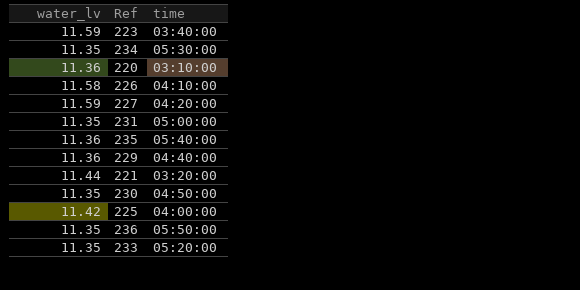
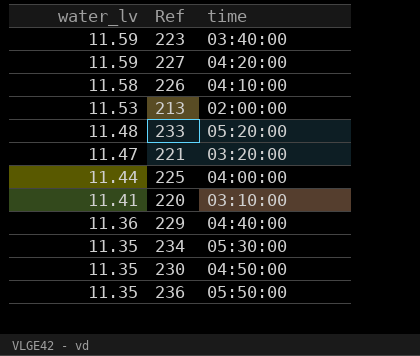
row order: none -> water_lv descending
row 231: 11.35 | 05:00:00 -> none
row 235: 11.36 | 05:40:00 -> none
row 213: none -> 11.53 | 02:00:00
233 | water_lv: 11.35 -> 11.48
221 | water_lv: 11.44 -> 11.47
225 | water_lv: 11.42 -> 11.44
220 | water_lv: 11.36 -> 11.41

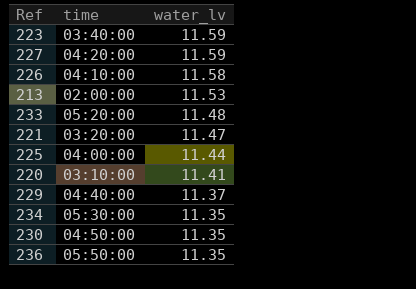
column water_lv | position: 1 -> 3
229 | water_lv: 11.36 -> 11.37

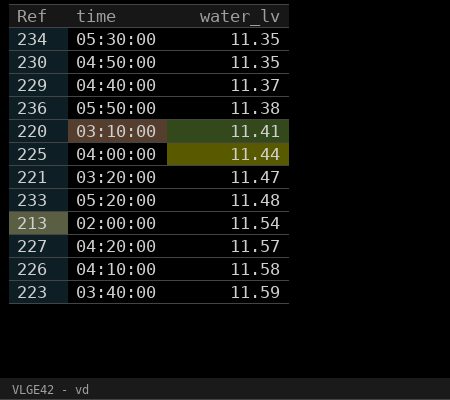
row order: water_lv descending -> water_lv ascending
236 | water_lv: 11.35 -> 11.38
213 | water_lv: 11.53 -> 11.54
227 | water_lv: 11.59 -> 11.57

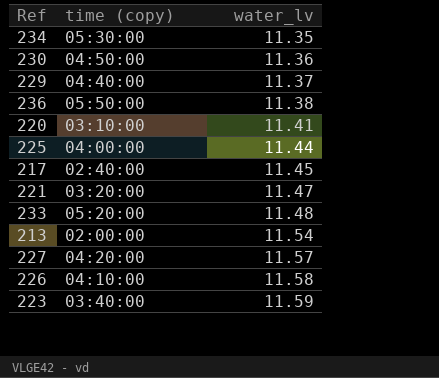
column name: time -> time (copy)
230 | water_lv: 11.35 -> 11.36
row 217: none -> 02:40:00 | 11.45

